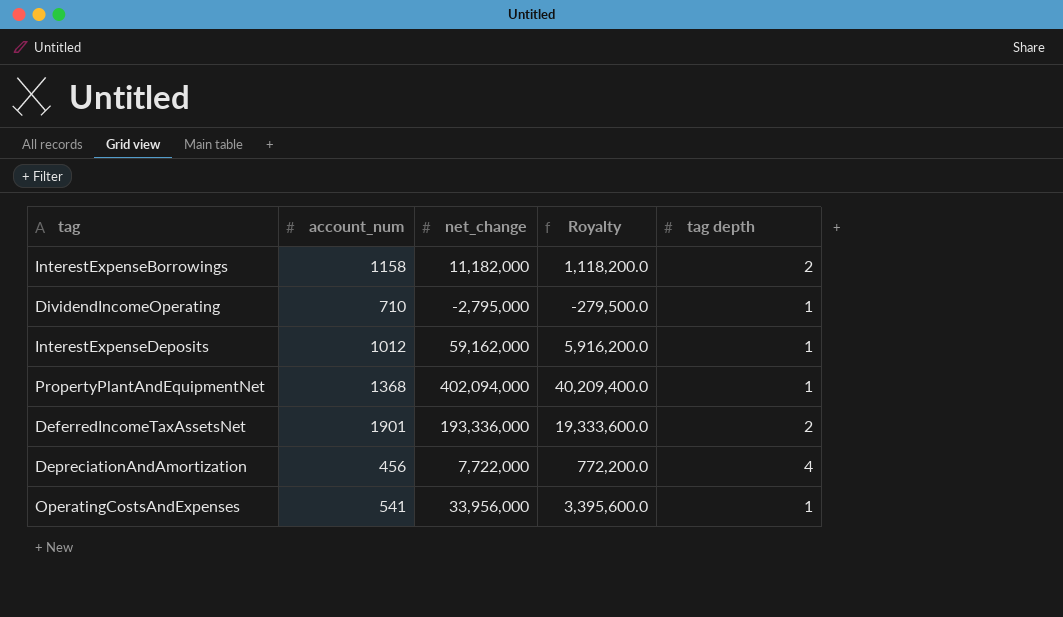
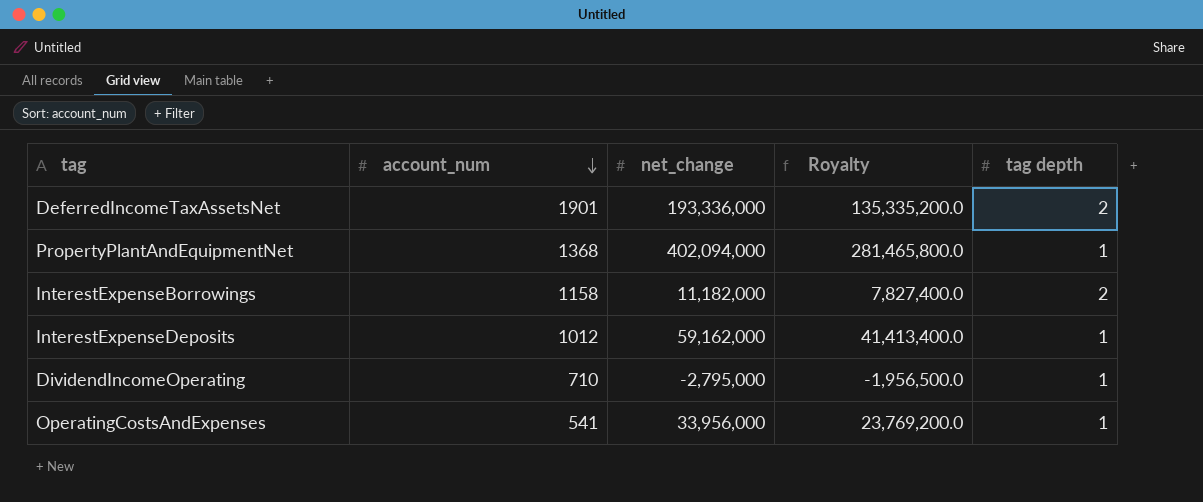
row order: none -> account_num descending
column Royalty | formula: [net_change] * 0.1 -> [net_change] * 0.7
row DepreciationAndAmortization: 456 | 7,722,000 | 772,200.0 | 4 -> none

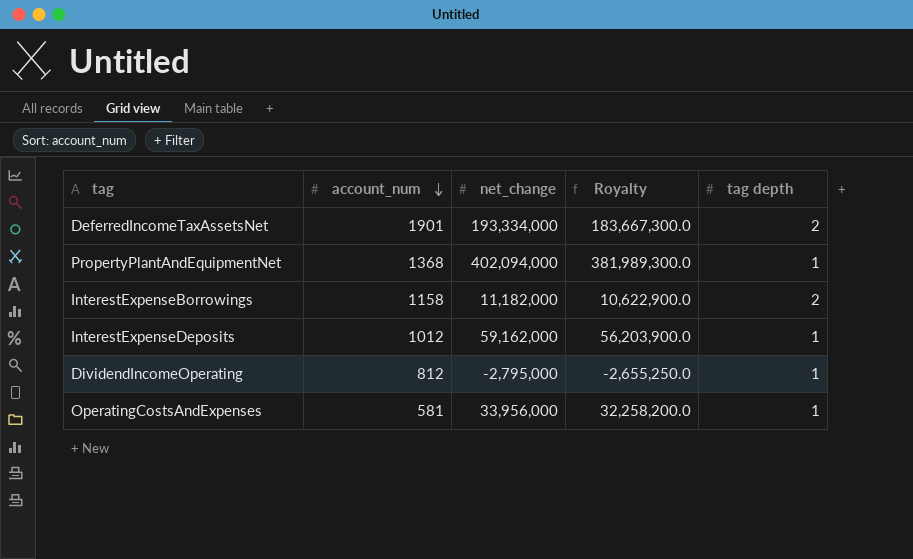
column Royalty | formula: [net_change] * 0.7 -> [net_change] * 0.95
DeferredIncomeTaxAssetsNet | net_change: 193,336,000 -> 193,334,000
DividendIncomeOperating | account_num: 710 -> 812
OperatingCostsAndExpenses | account_num: 541 -> 581

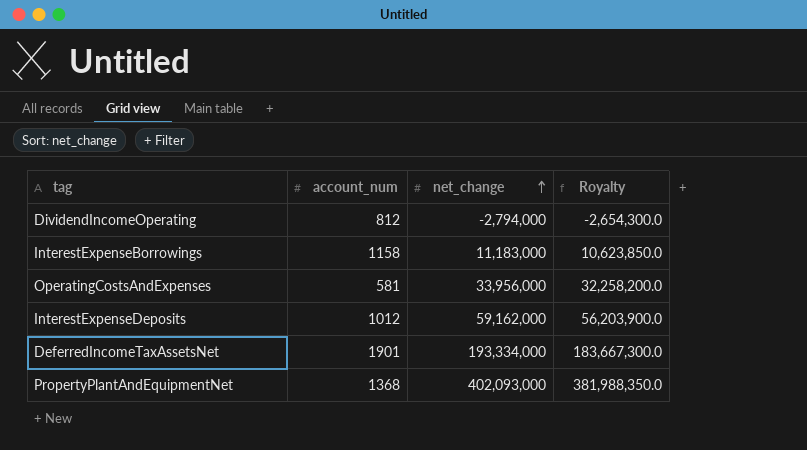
row order: account_num descending -> net_change ascending
column tag depth | position: 5 -> none
DividendIncomeOperating | net_change: -2,795,000 -> -2,794,000
DividendIncomeOperating | Royalty: -2,655,250.0 -> -2,654,300.0
InterestExpenseBorrowings | net_change: 11,182,000 -> 11,183,000
InterestExpenseBorrowings | Royalty: 10,622,900.0 -> 10,623,850.0
PropertyPlantAndEquipmentNet | net_change: 402,094,000 -> 402,093,000
PropertyPlantAndEquipmentNet | Royalty: 381,989,300.0 -> 381,988,350.0

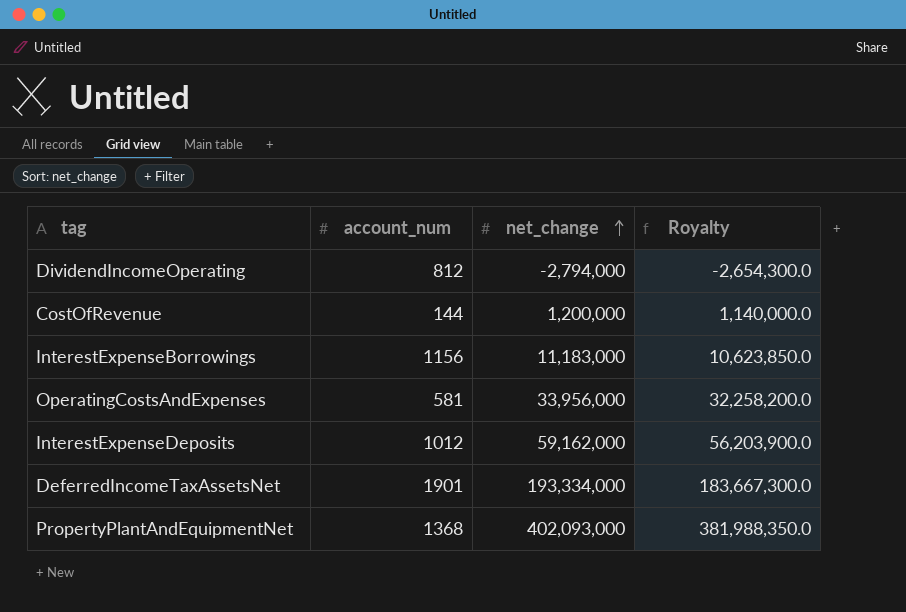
row CostOfRevenue: none -> 144 | 1,200,000 | 1,140,000.0
InterestExpenseBorrowings | account_num: 1158 -> 1156

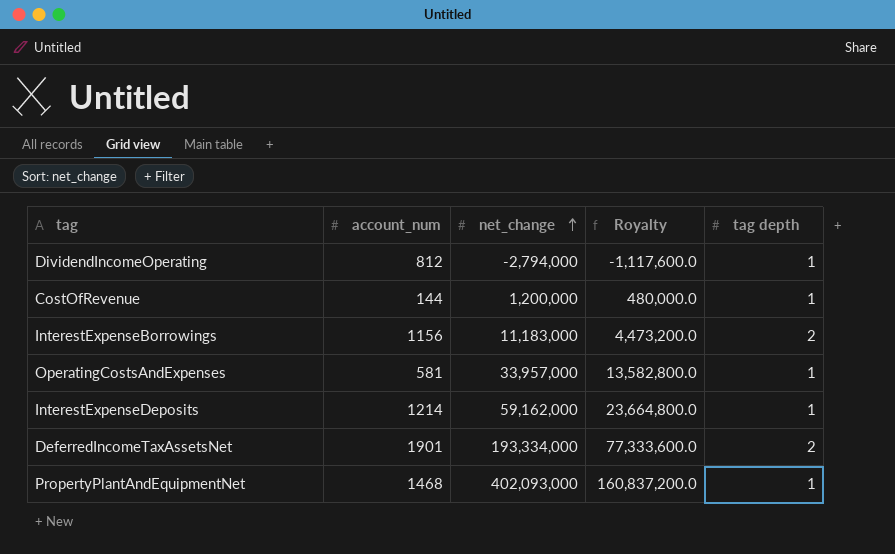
column Royalty | formula: [net_change] * 0.95 -> [net_change] * 0.4
column tag depth | position: none -> 5
OperatingCostsAndExpenses | net_change: 33,956,000 -> 33,957,000
InterestExpenseDeposits | account_num: 1012 -> 1214
PropertyPlantAndEquipmentNet | account_num: 1368 -> 1468

